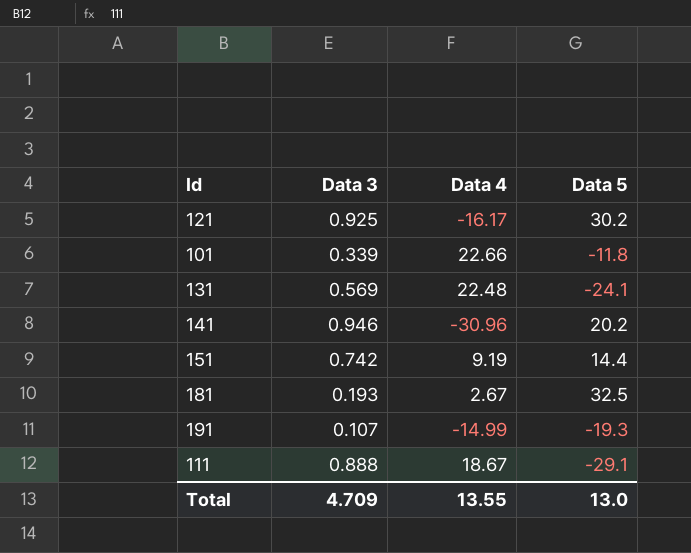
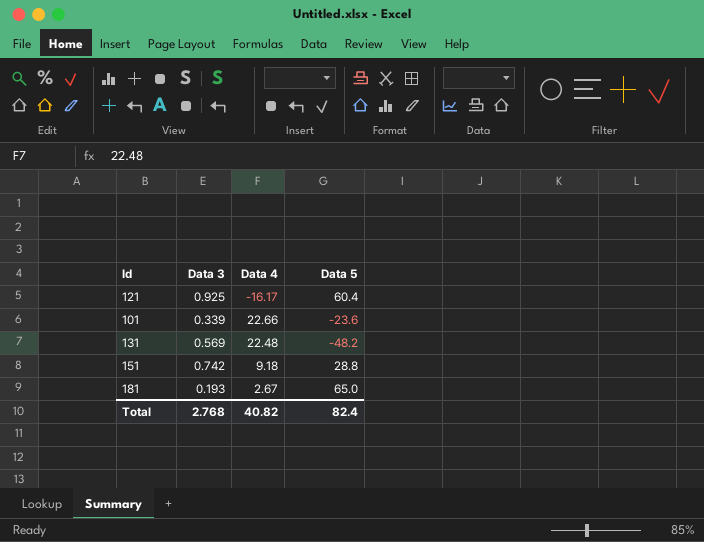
row 141: 0.946 | -30.96 | 20.2 -> none
row 191: 0.107 | -14.99 | -19.3 -> none
row 111: 0.888 | 18.67 | -29.1 -> none
121 | Data 5: 30.2 -> 60.4
101 | Data 5: -11.8 -> -23.6
131 | Data 5: -24.1 -> -48.2
151 | Data 4: 9.19 -> 9.18
151 | Data 5: 14.4 -> 28.8
181 | Data 5: 32.5 -> 65.0
Total | Data 3: 4.709 -> 2.768
Total | Data 4: 13.55 -> 40.82
Total | Data 5: 13.0 -> 82.4

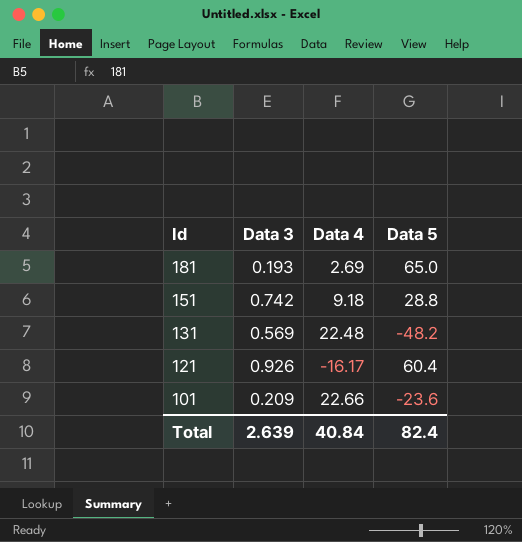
row order: none -> Id descending
181 | Data 4: 2.67 -> 2.69
121 | Data 3: 0.925 -> 0.926
101 | Data 3: 0.339 -> 0.209
Total | Data 3: 2.768 -> 2.639
Total | Data 4: 40.82 -> 40.84

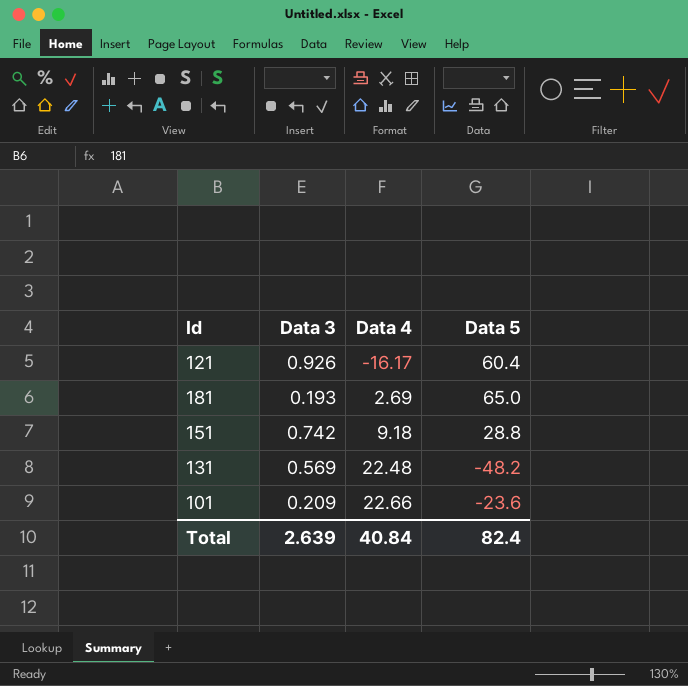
row order: Id descending -> Data 4 ascending

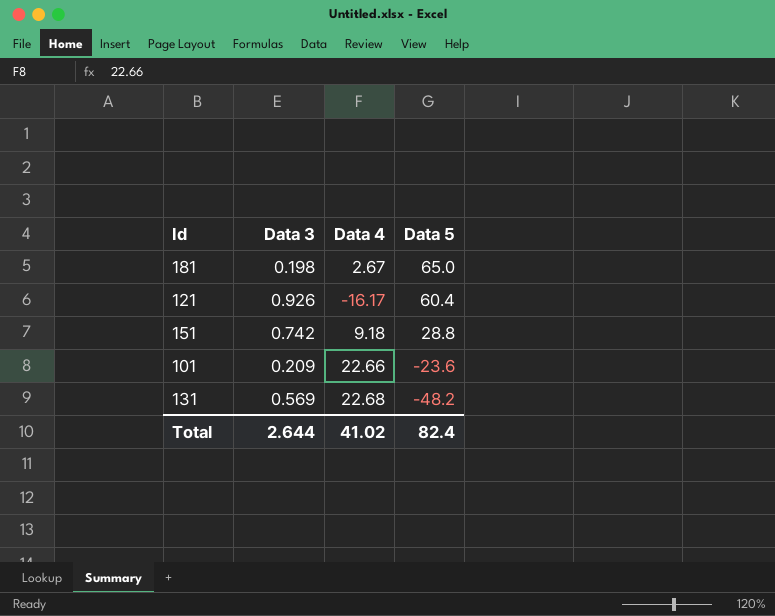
row order: Data 4 ascending -> Data 5 descending
181 | Data 3: 0.193 -> 0.198
181 | Data 4: 2.69 -> 2.67
131 | Data 4: 22.48 -> 22.68
Total | Data 3: 2.639 -> 2.644
Total | Data 4: 40.84 -> 41.02

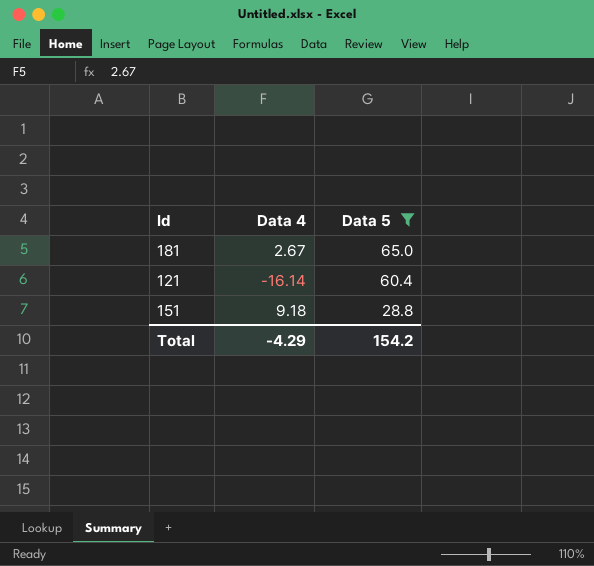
filter: none -> Data 5 >= 28.8
column Data 3 | position: 2 -> none
121 | Data 4: -16.17 -> -16.14
Total | Data 4: 41.02 -> -4.29
Total | Data 5: 82.4 -> 154.2

